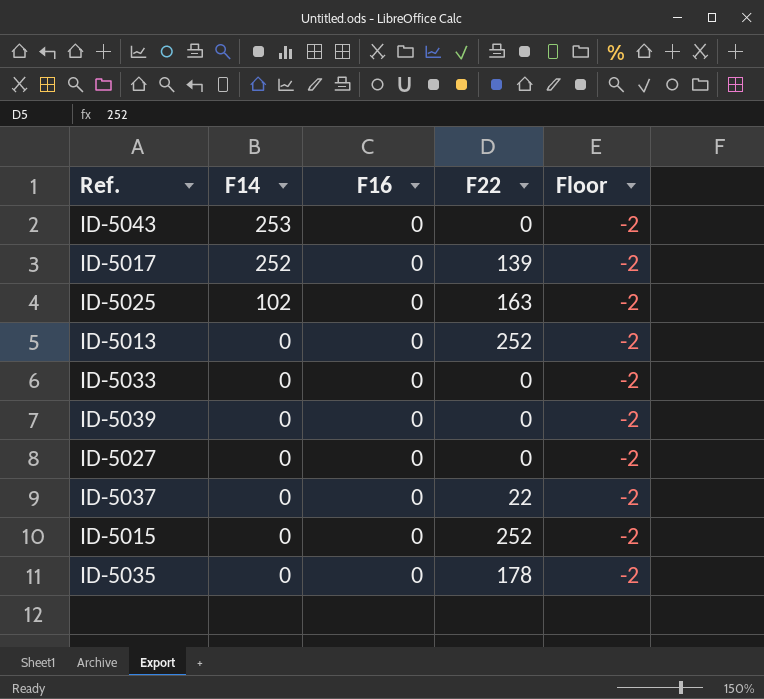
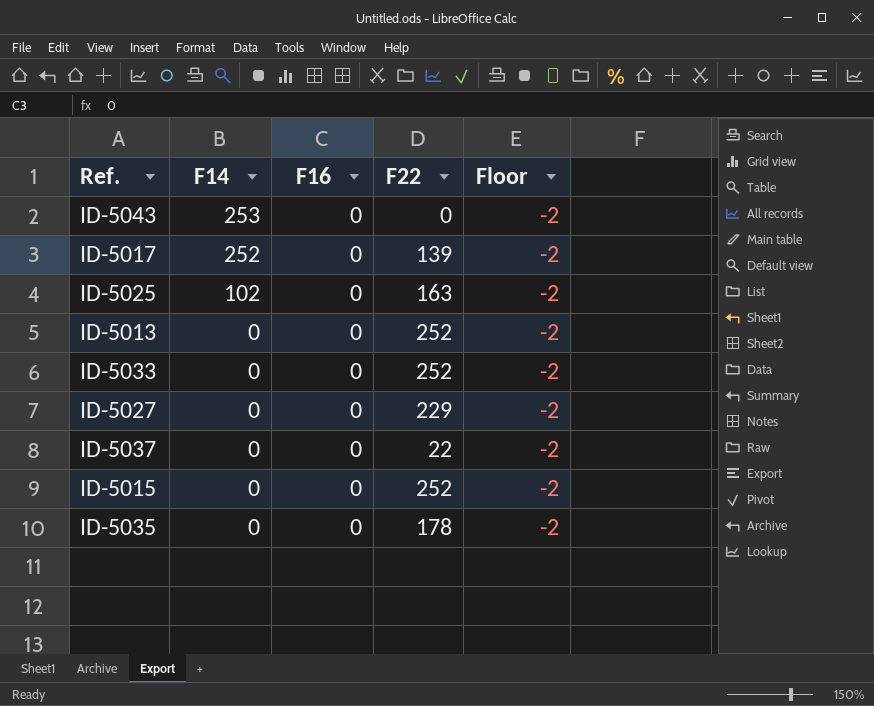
row ID-5039: 0 | 0 | 0 | -2 -> none
ID-5033 | F22: 0 -> 252
ID-5027 | F22: 0 -> 229

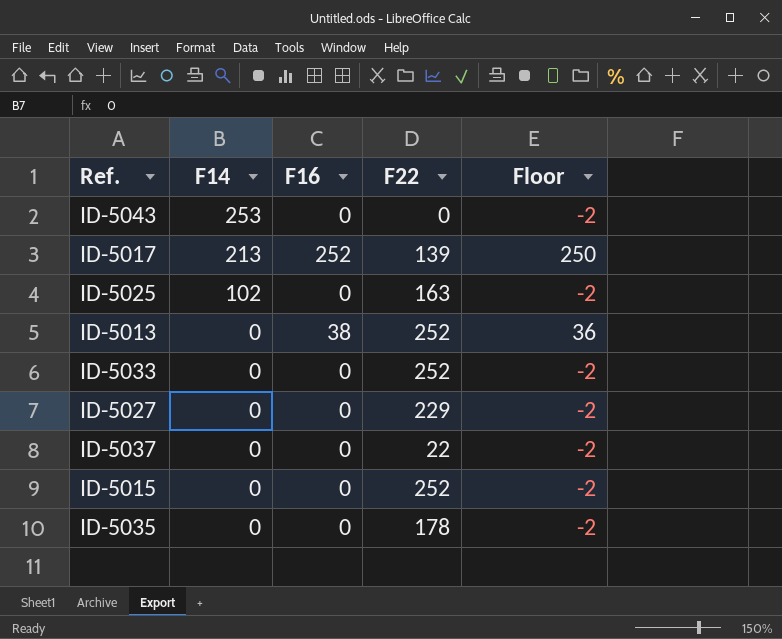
ID-5017 | F14: 252 -> 213
ID-5017 | F16: 0 -> 252
ID-5017 | Floor: -2 -> 250
ID-5013 | F16: 0 -> 38
ID-5013 | Floor: -2 -> 36

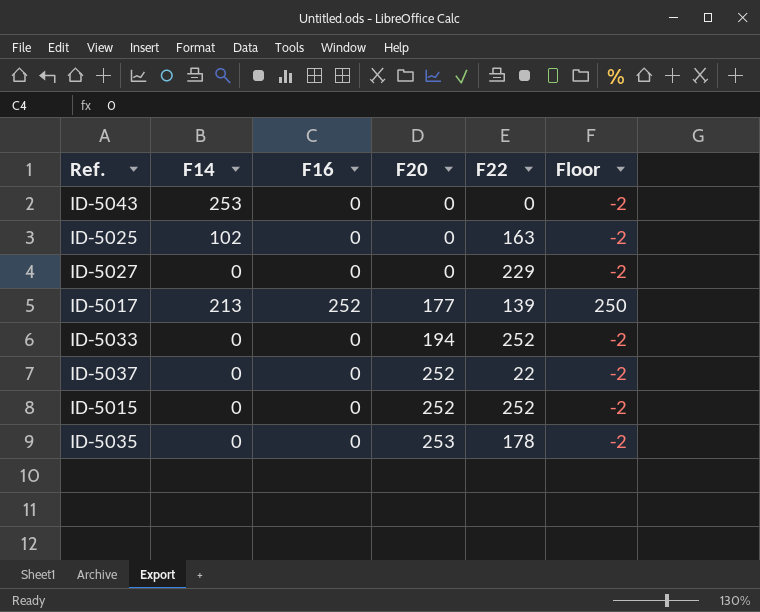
row order: F14 descending -> F20 ascending
column F20 | position: none -> 4
row ID-5013: 0 | 38 | 252 | 36 -> none

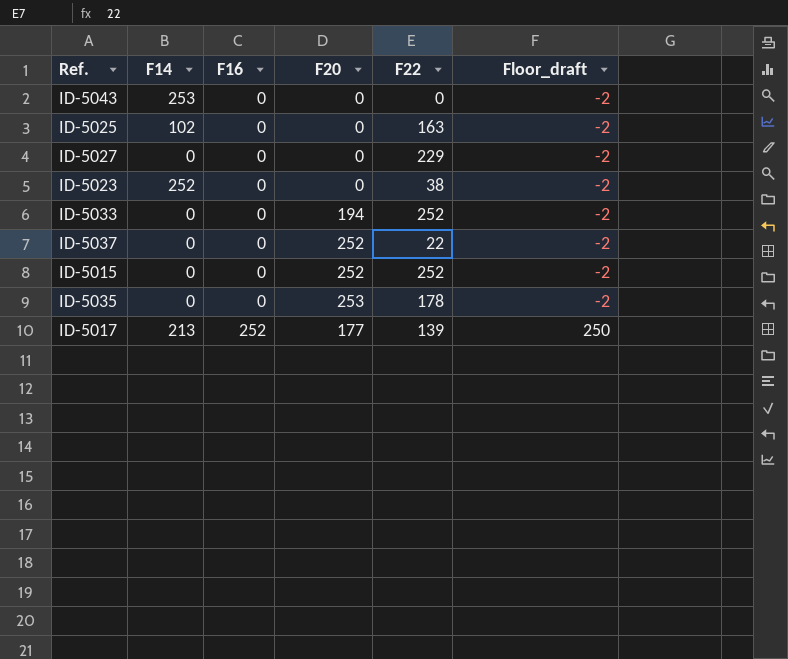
row order: F20 ascending -> F16 ascending
column name: Floor -> Floor_draft
row ID-5023: none -> 252 | 0 | 0 | 38 | -2

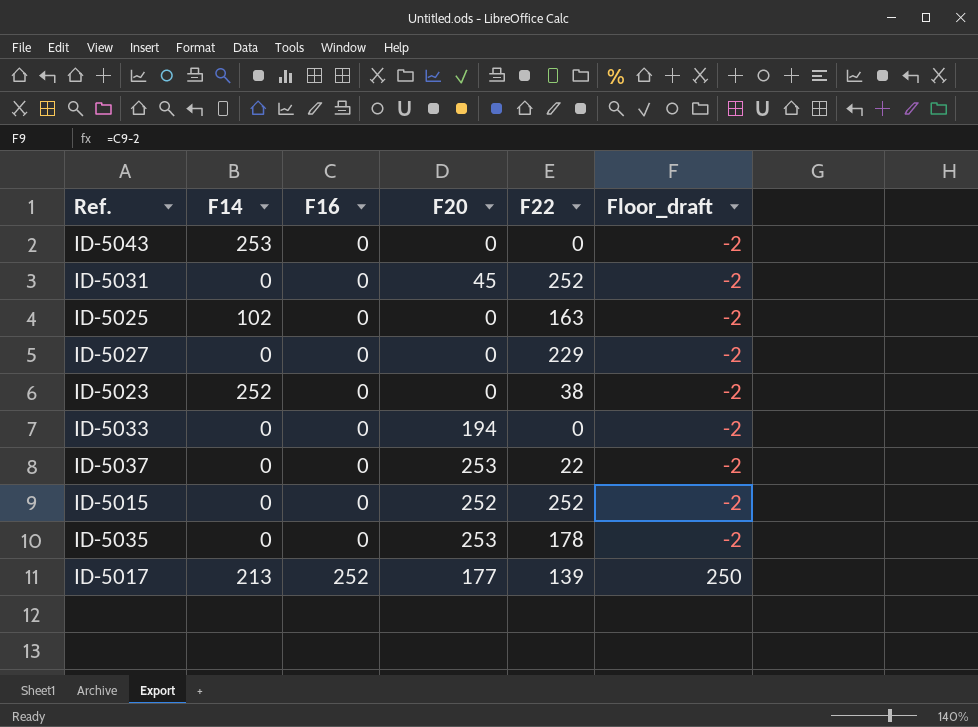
row ID-5031: none -> 0 | 0 | 45 | 252 | -2
ID-5033 | F22: 252 -> 0
ID-5037 | F20: 252 -> 253

